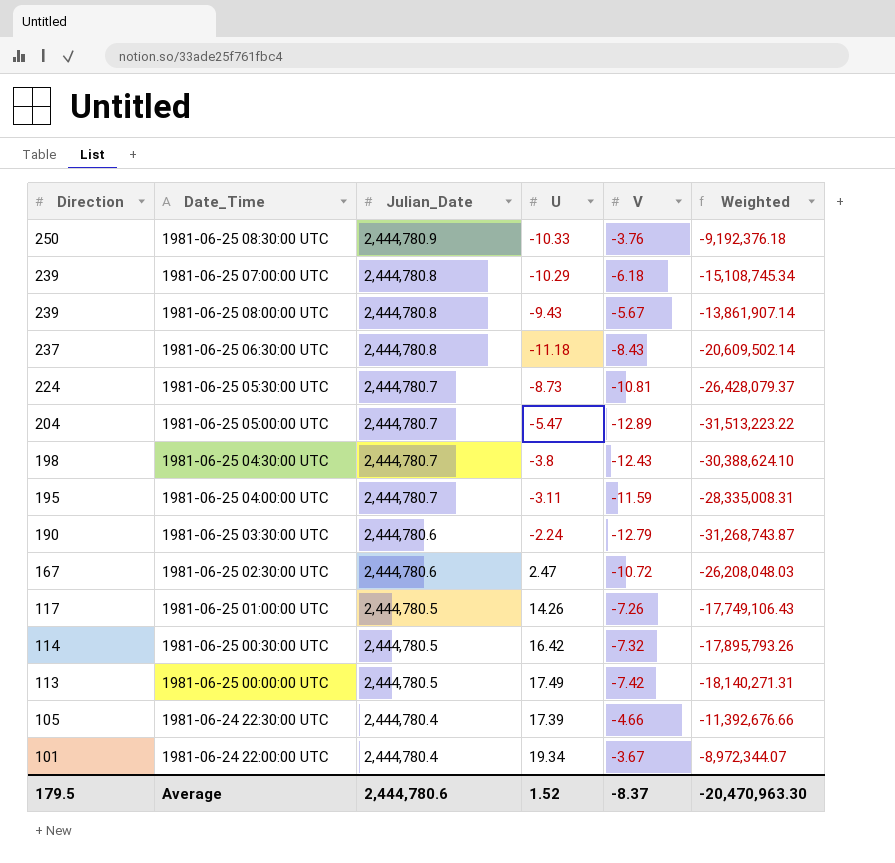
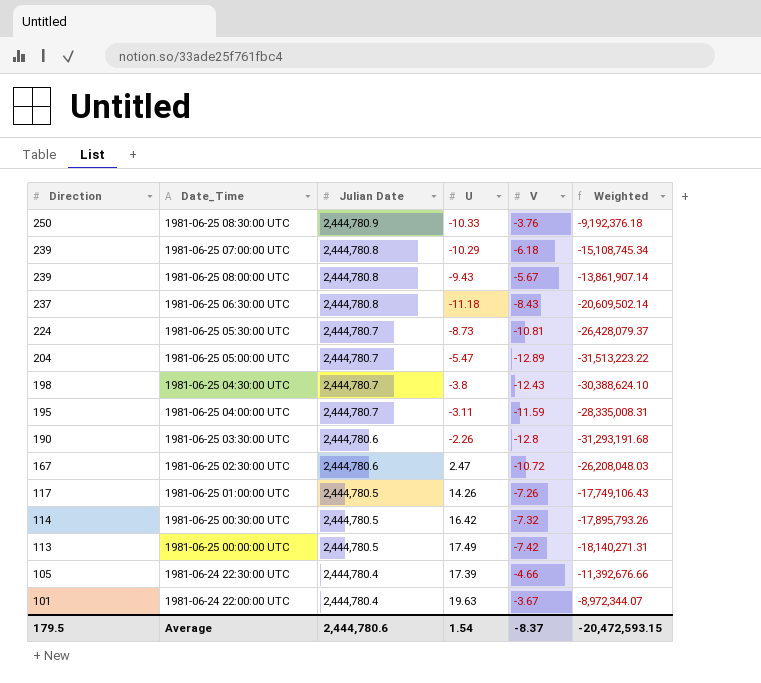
column name: Julian_Date -> Julian Date
1981-06-25 03:30:00 UTC | U: -2.24 -> -2.26
1981-06-25 03:30:00 UTC | V: -12.79 -> -12.8
1981-06-25 03:30:00 UTC | Weighted: -31,268,743.87 -> -31,293,191.68
1981-06-24 22:00:00 UTC | U: 19.34 -> 19.63
Average | U: 1.52 -> 1.54
Average | Weighted: -20,470,963.30 -> -20,472,593.15

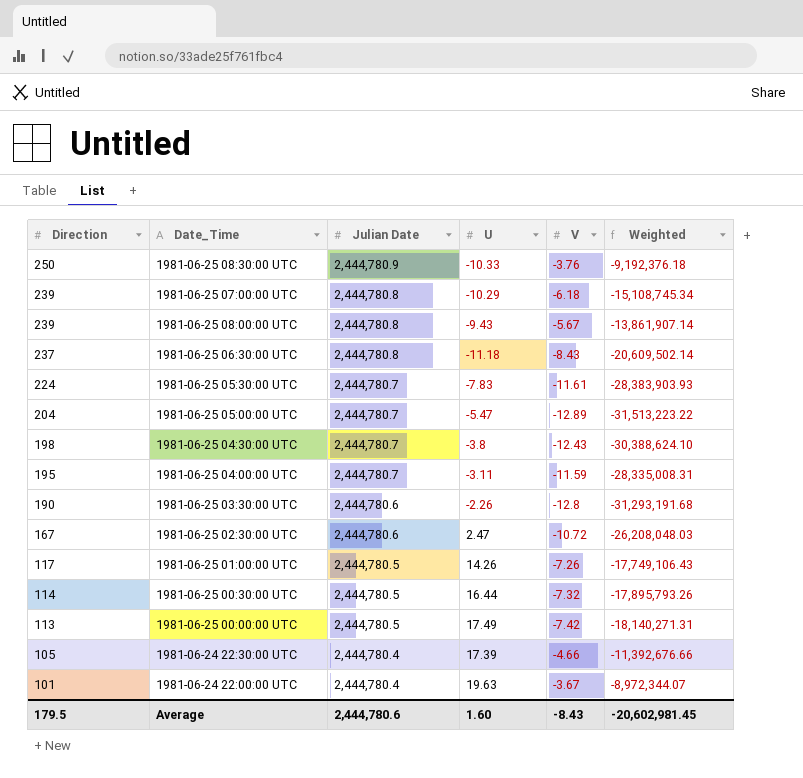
1981-06-25 05:30:00 UTC | U: -8.73 -> -7.83
1981-06-25 05:30:00 UTC | V: -10.81 -> -11.61
1981-06-25 05:30:00 UTC | Weighted: -26,428,079.37 -> -28,383,903.93
1981-06-25 00:30:00 UTC | U: 16.42 -> 16.44
Average | U: 1.54 -> 1.60
Average | V: -8.37 -> -8.43
Average | Weighted: -20,472,593.15 -> -20,602,981.45

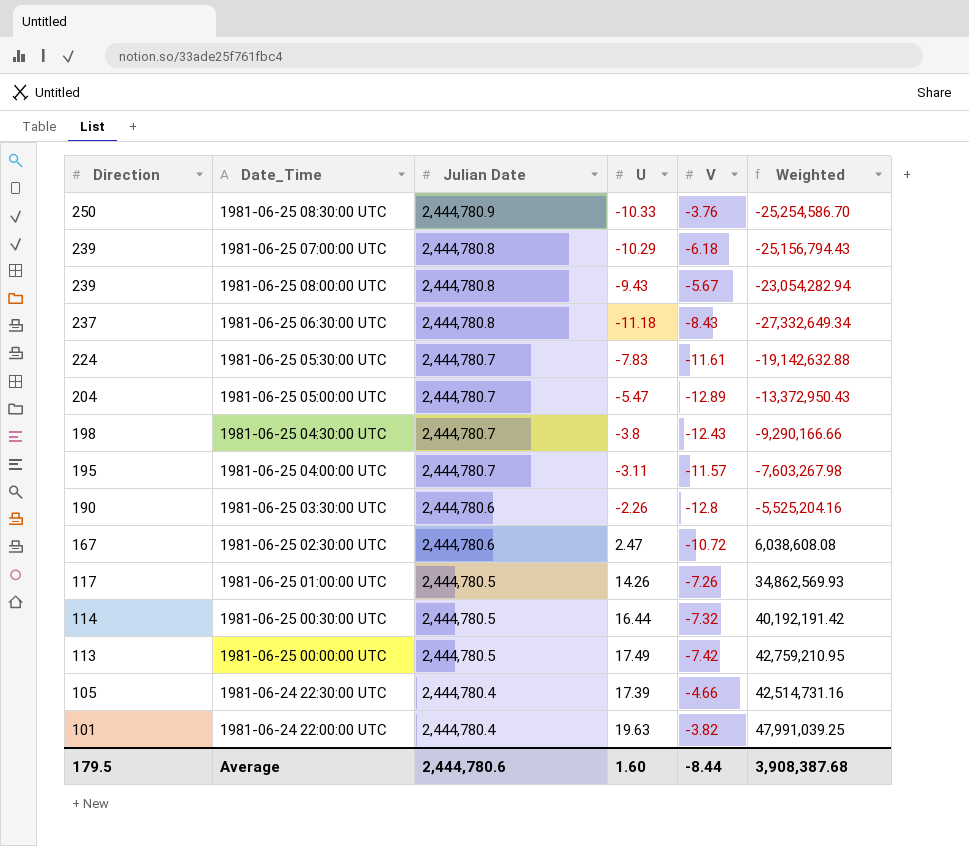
column Weighted | formula: [Julian Date] * [V] -> [Julian Date] * [U]
1981-06-25 04:00:00 UTC | V: -11.59 -> -11.57
1981-06-24 22:00:00 UTC | V: -3.67 -> -3.82
Average | V: -8.43 -> -8.44
Average | Weighted: -20,602,981.45 -> 3,908,387.68

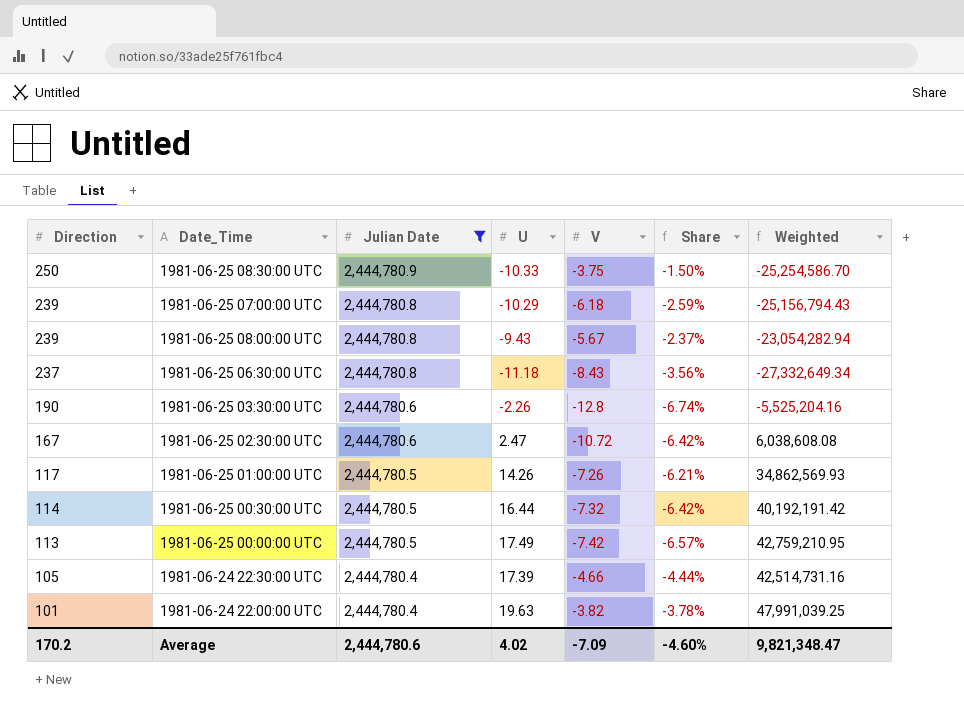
filter: none -> Julian Date != 2,444,780.7
column Share | formula: none -> [V] / [Direction]
1981-06-25 08:30:00 UTC | V: -3.76 -> -3.75
Average | Direction: 179.5 -> 170.2
Average | U: 1.60 -> 4.02
Average | V: -8.44 -> -7.09
Average | Weighted: 3,908,387.68 -> 9,821,348.47

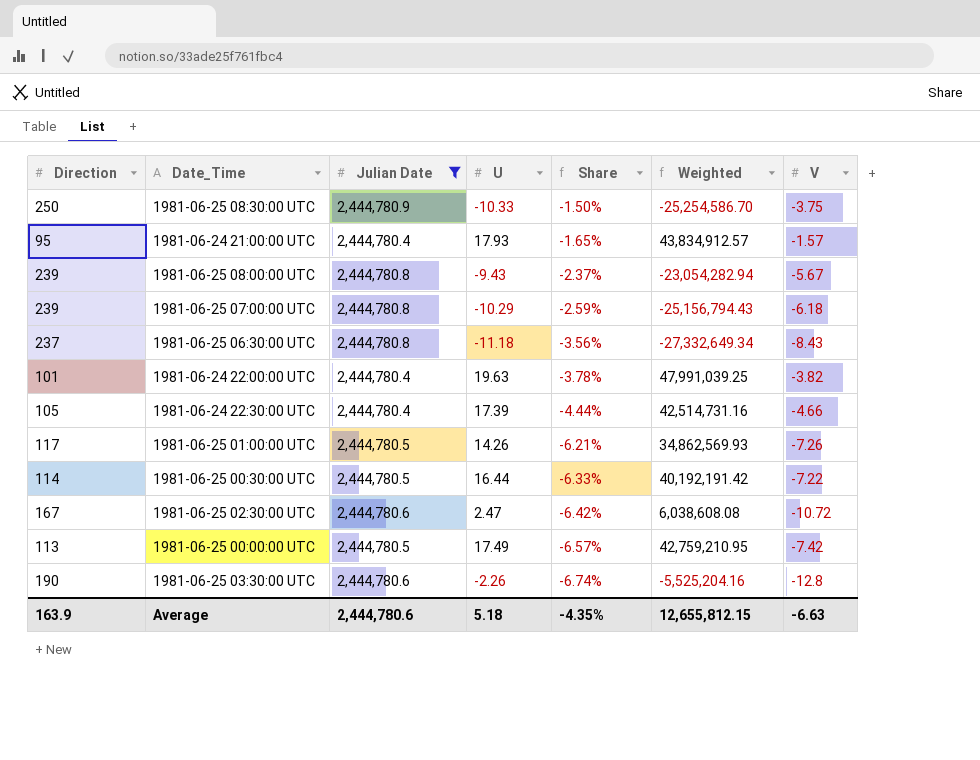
row order: Direction descending -> Share descending
column V | position: 5 -> 7
row 1981-06-24 21:00:00 UTC: none -> 95 | 2,444,780.4 | 17.93 | -1.65% | 43,834,912.57 | -1.57
1981-06-25 00:30:00 UTC | Share: -6.42% -> -6.33%
1981-06-25 00:30:00 UTC | V: -7.32 -> -7.22
Average | Direction: 170.2 -> 163.9
Average | U: 4.02 -> 5.18
Average | Share: -4.60% -> -4.35%
Average | Weighted: 9,821,348.47 -> 12,655,812.15
Average | V: -7.09 -> -6.63

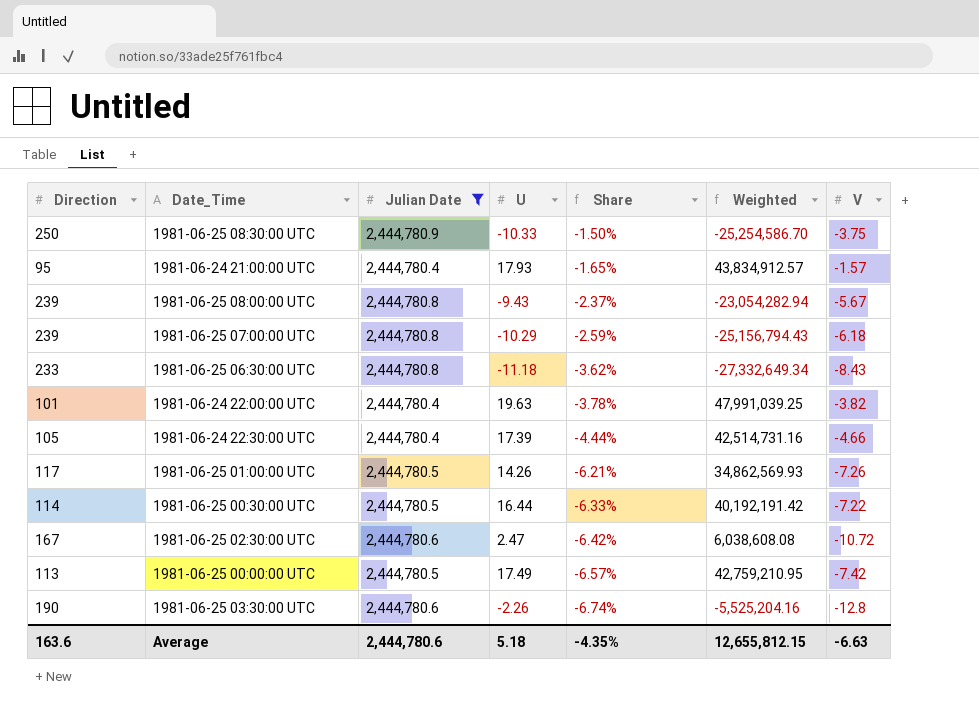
1981-06-25 06:30:00 UTC | Direction: 237 -> 233
1981-06-25 06:30:00 UTC | Share: -3.56% -> -3.62%
Average | Direction: 163.9 -> 163.6

